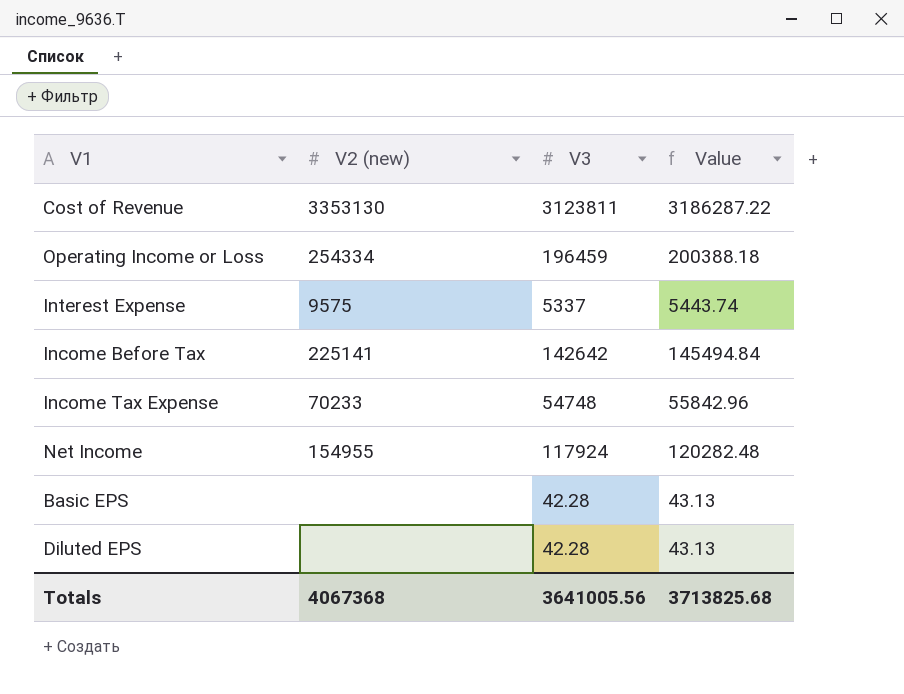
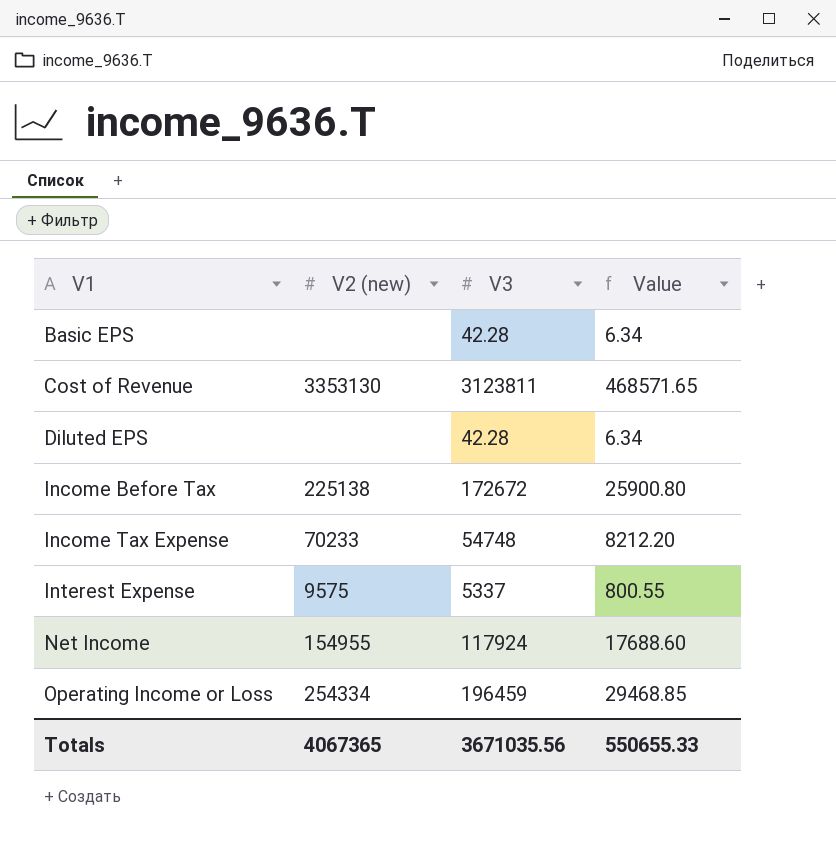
row order: none -> V1 ascending
column Value | formula: [V3] * 1.02 -> [V3] * 0.15
Income Before Tax | V2 (new): 225141 -> 225138
Income Before Tax | V3: 142642 -> 172672
Totals | V2 (new): 4067368 -> 4067365
Totals | V3: 3641005.56 -> 3671035.56
Totals | Value: 3713825.68 -> 550655.33

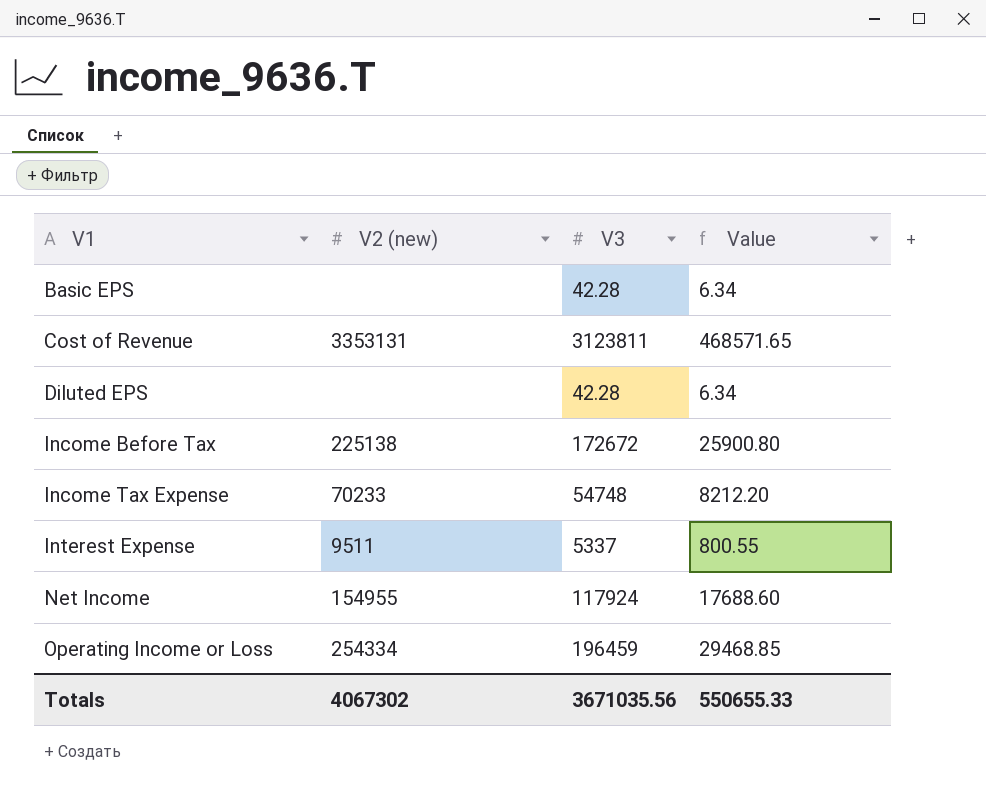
Cost of Revenue | V2 (new): 3353130 -> 3353131
Interest Expense | V2 (new): 9575 -> 9511
Totals | V2 (new): 4067365 -> 4067302

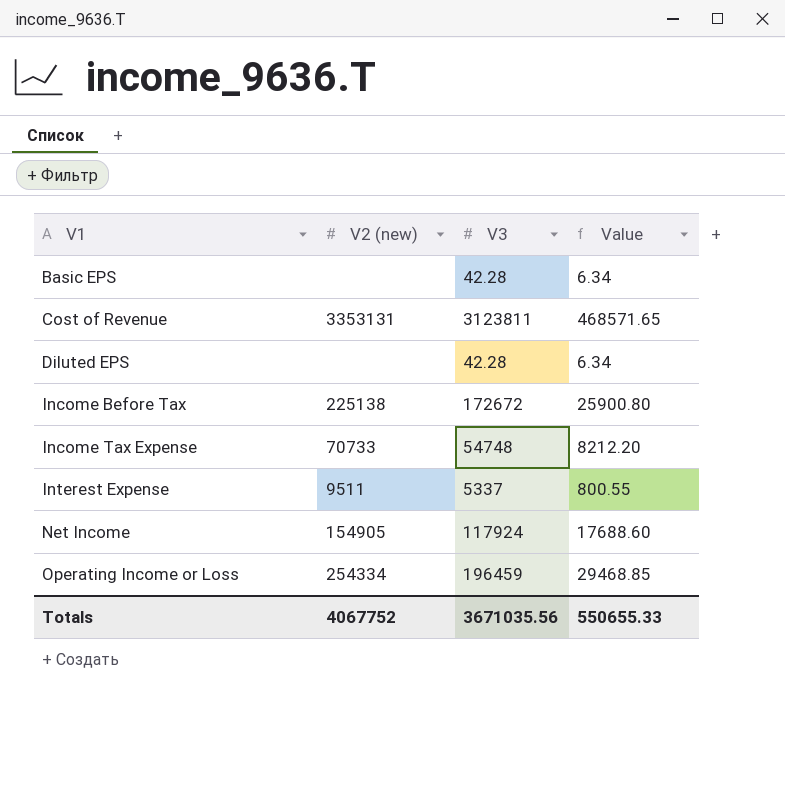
Income Tax Expense | V2 (new): 70233 -> 70733
Net Income | V2 (new): 154955 -> 154905
Totals | V2 (new): 4067302 -> 4067752

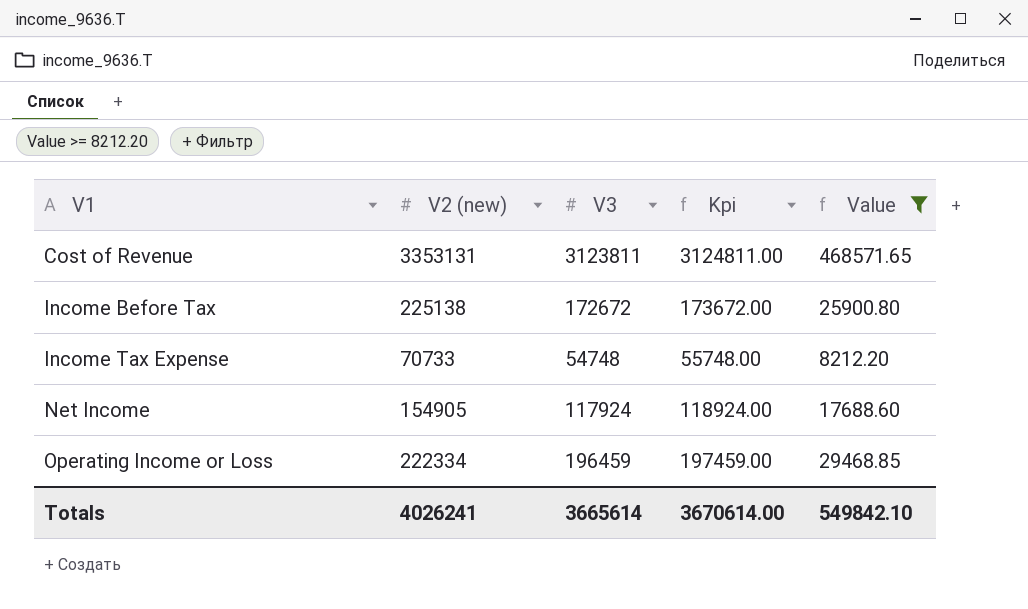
filter: none -> Value >= 8212.20
column Kpi | formula: none -> [V3] + 1000
Operating Income or Loss | V2 (new): 254334 -> 222334
Totals | V2 (new): 4067752 -> 4026241
Totals | V3: 3671035.56 -> 3665614
Totals | Value: 550655.33 -> 549842.10

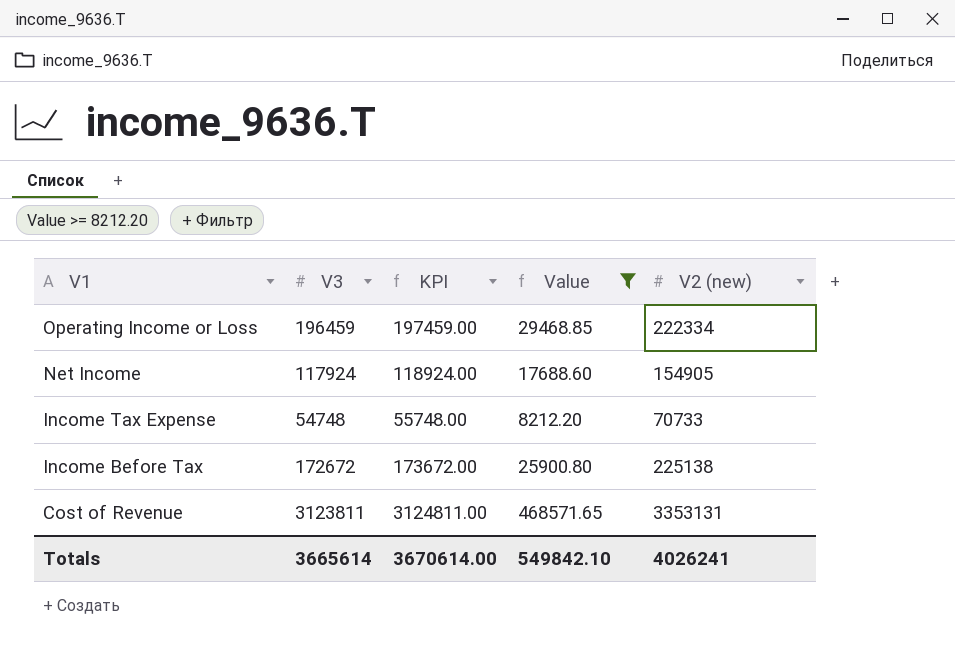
row order: V1 ascending -> V1 descending
column name: Kpi -> KPI
column V2 (new) | position: 2 -> 5

